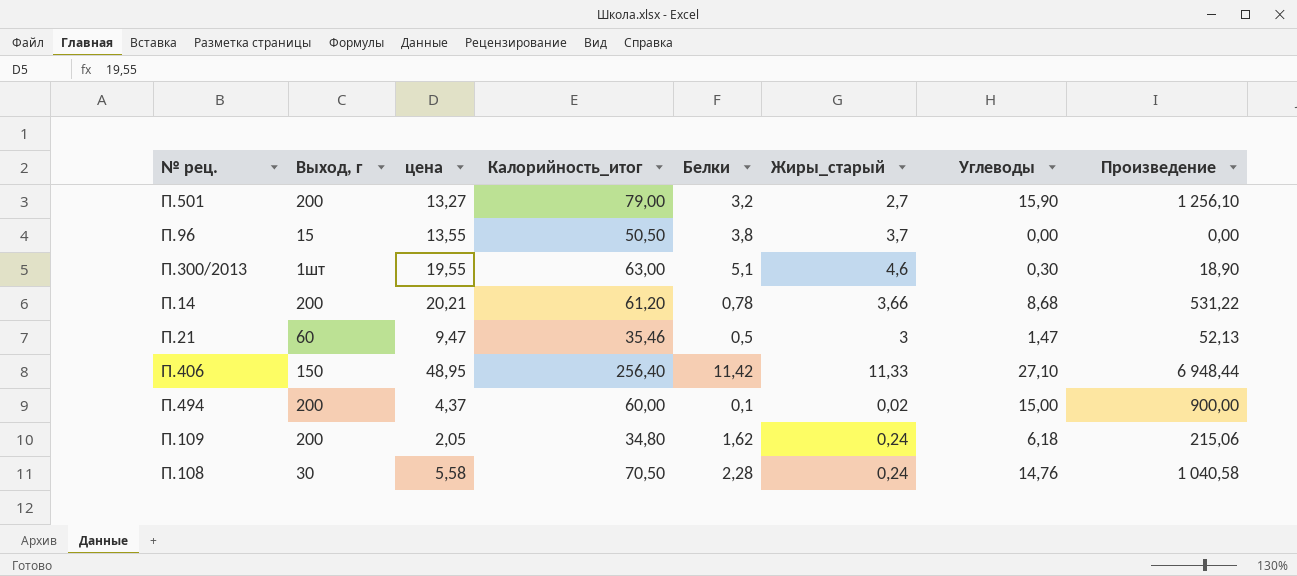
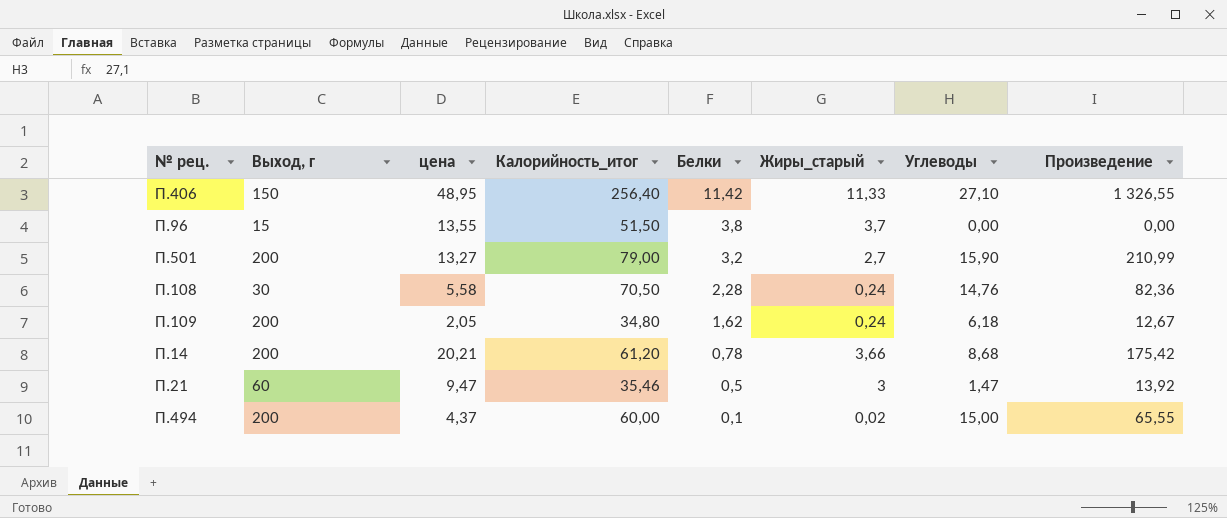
row order: none -> Белки descending
column Произведение | formula: [Калорийность_итог] * [Углеводы] -> [цена] * [Углеводы]
row П.300/2013: 1шт | 19,55 | 63,00 | 5,1 | 4,6 | 0,30 | 18,90 -> none
П.96 | Калорийность_итог: 50,50 -> 51,50

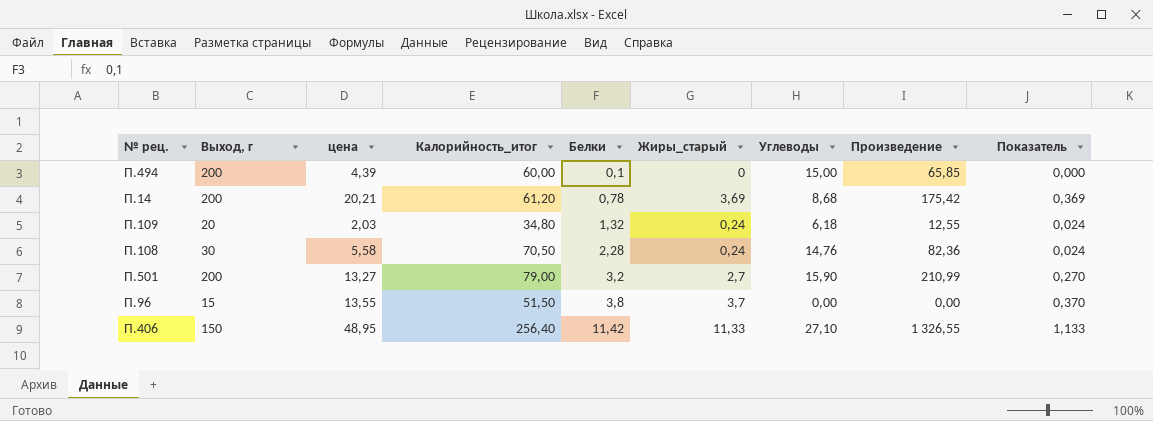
row order: Белки descending -> Белки ascending
column Показатель | formula: none -> [Жиры_старый] * 0,1
row П.21: 60 | 9,47 | 35,46 | 0,5 | 3 | 1,47 | 13,92 -> none
П.494 | цена: 4,37 -> 4,39
П.494 | Жиры_старый: 0,02 -> 0
П.494 | Произведение: 65,55 -> 65,85
П.14 | Жиры_старый: 3,66 -> 3,69
П.109 | Выход, г: 200 -> 20
П.109 | цена: 2,05 -> 2,03
П.109 | Белки: 1,62 -> 1,32
П.109 | Произведение: 12,67 -> 12,55

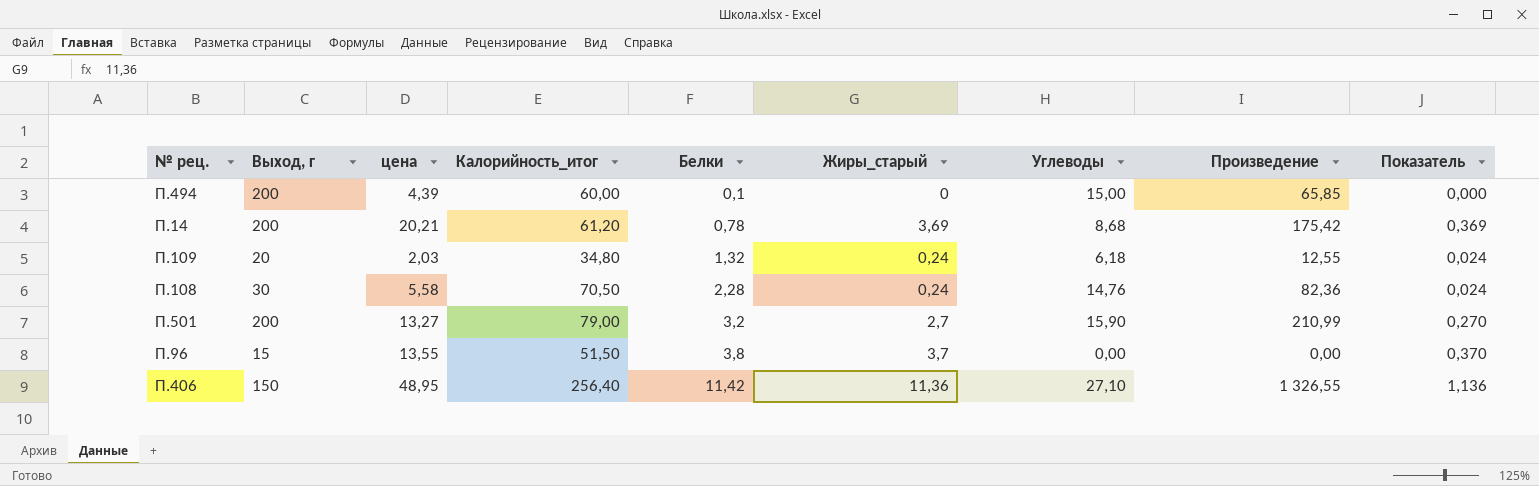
П.406 | Жиры_старый: 11,33 -> 11,36
П.406 | Показатель: 1,133 -> 1,136

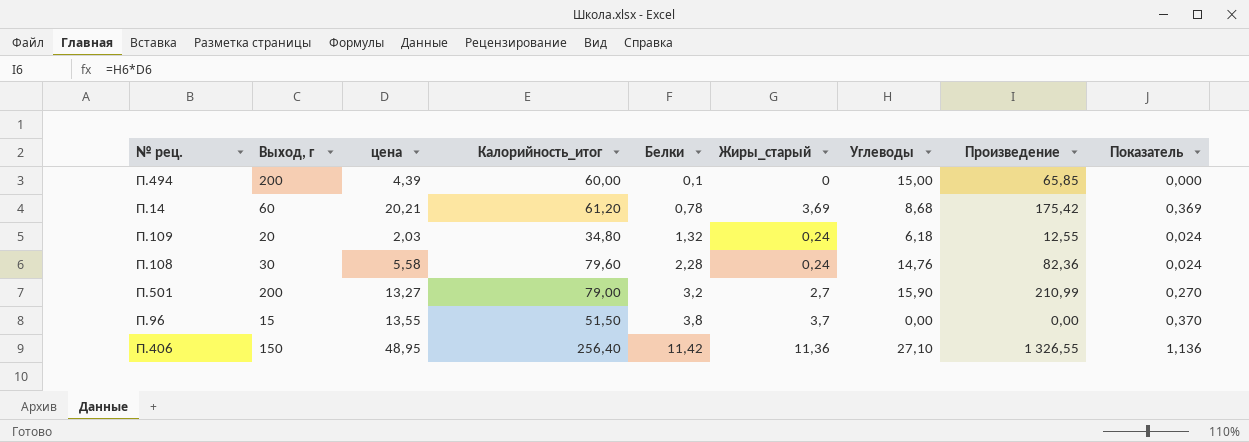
П.14 | Выход, г: 200 -> 60
П.108 | Калорийность_итог: 70,50 -> 79,60

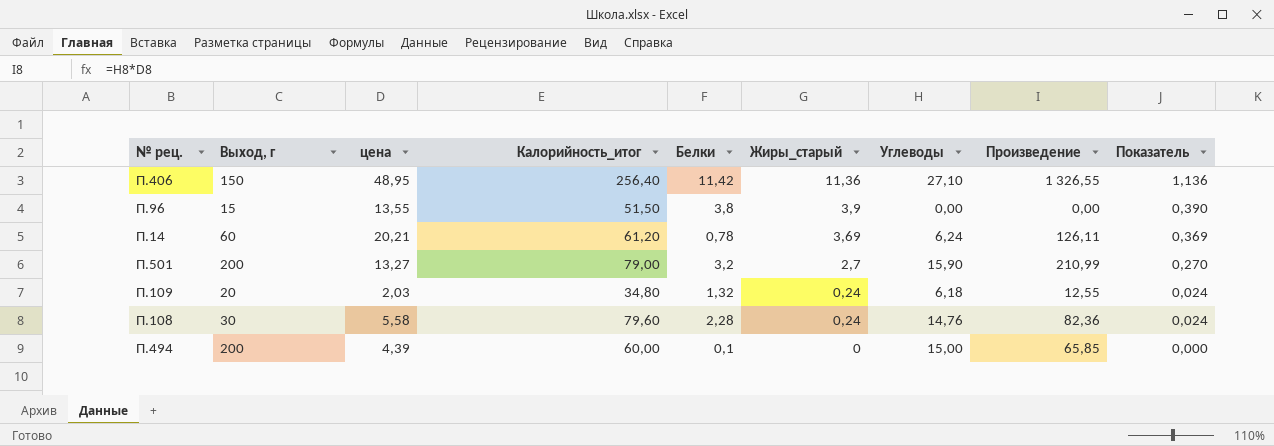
row order: Белки ascending -> Жиры_старый descending
П.96 | Жиры_старый: 3,7 -> 3,9
П.96 | Показатель: 0,370 -> 0,390
П.14 | Углеводы: 8,68 -> 6,24
П.14 | Произведение: 175,42 -> 126,11

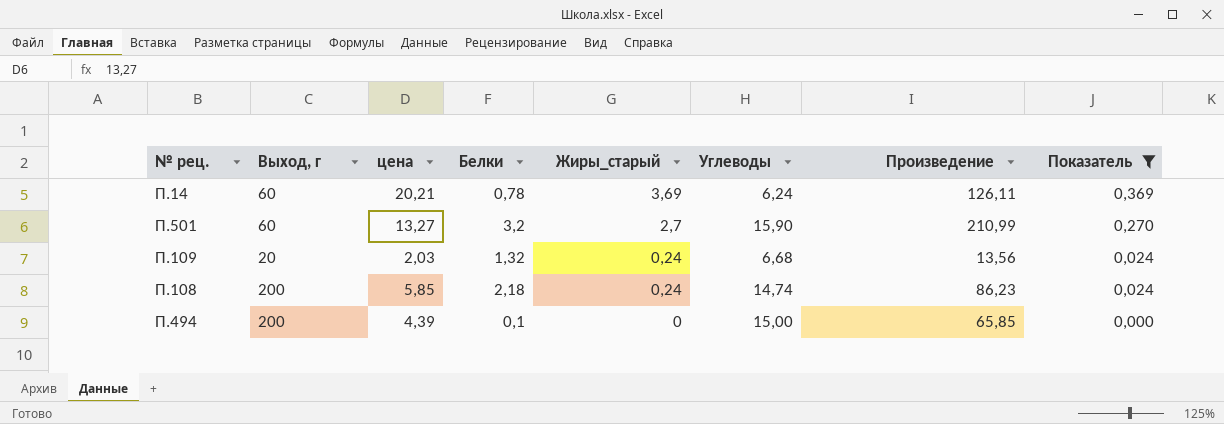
filter: none -> Показатель <= 0,369
column Калорийность_итог | position: 4 -> none
П.501 | Выход, г: 200 -> 60
П.109 | Углеводы: 6,18 -> 6,68
П.109 | Произведение: 12,55 -> 13,56
П.108 | Выход, г: 30 -> 200
П.108 | цена: 5,58 -> 5,85
П.108 | Белки: 2,28 -> 2,18
П.108 | Углеводы: 14,76 -> 14,74
П.108 | Произведение: 82,36 -> 86,23

